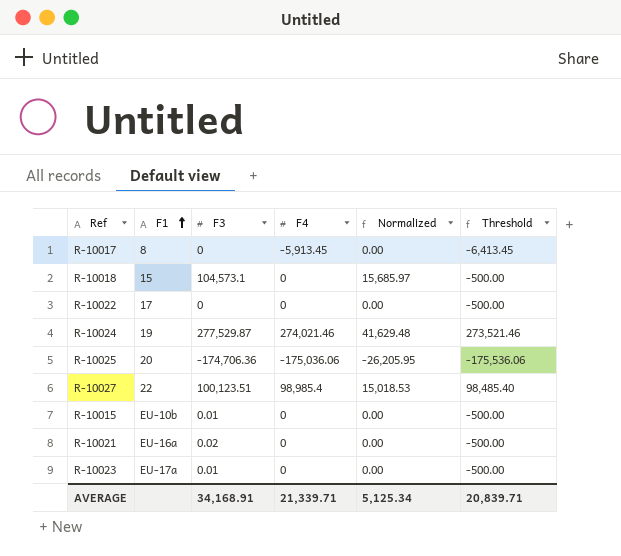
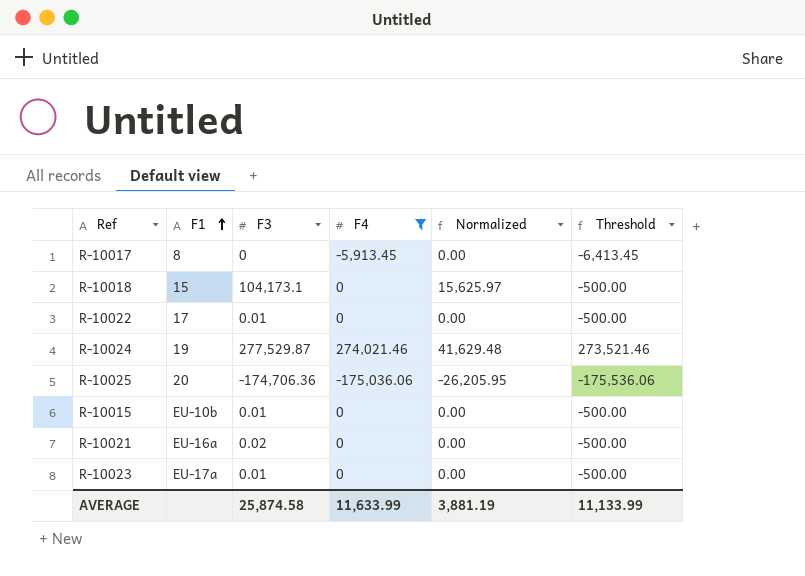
filter: none -> F4 != 98,985.4
R-10018 | F3: 104,573.1 -> 104,173.1
R-10018 | Normalized: 15,685.97 -> 15,625.97
R-10022 | F3: 0 -> 0.01
AVERAGE | F3: 34,168.91 -> 25,874.58
AVERAGE | F4: 21,339.71 -> 11,633.99
AVERAGE | Normalized: 5,125.34 -> 3,881.19
AVERAGE | Threshold: 20,839.71 -> 11,133.99

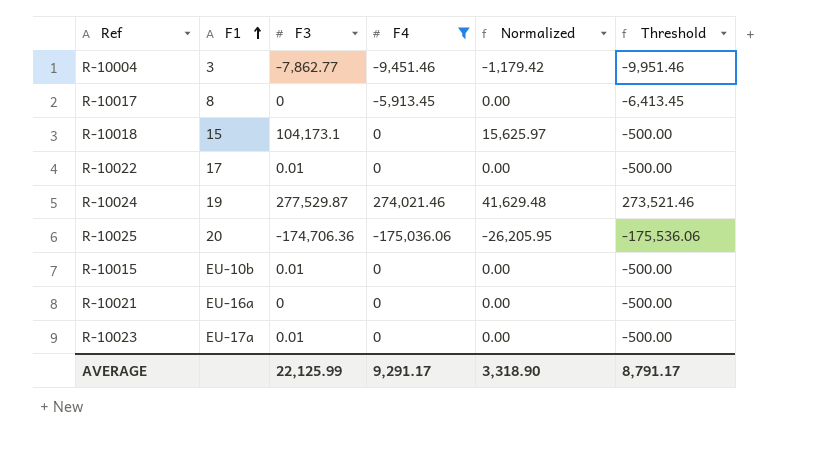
row R-10004: none -> 3 | -7,862.77 | -9,451.46 | -1,179.42 | -9,951.46
R-10021 | F3: 0.02 -> 0
AVERAGE | F3: 25,874.58 -> 22,125.99
AVERAGE | F4: 11,633.99 -> 9,291.17
AVERAGE | Normalized: 3,881.19 -> 3,318.90
AVERAGE | Threshold: 11,133.99 -> 8,791.17

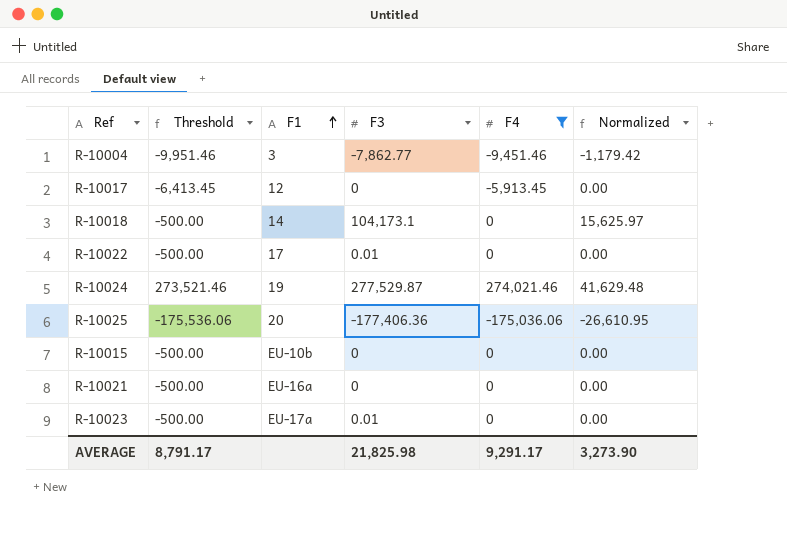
column Threshold | position: 6 -> 2
R-10017 | F1: 8 -> 12
R-10018 | F1: 15 -> 14
R-10025 | F3: -174,706.36 -> -177,406.36
R-10025 | Normalized: -26,205.95 -> -26,610.95
R-10015 | F3: 0.01 -> 0
AVERAGE | F3: 22,125.99 -> 21,825.98
AVERAGE | Normalized: 3,318.90 -> 3,273.90

